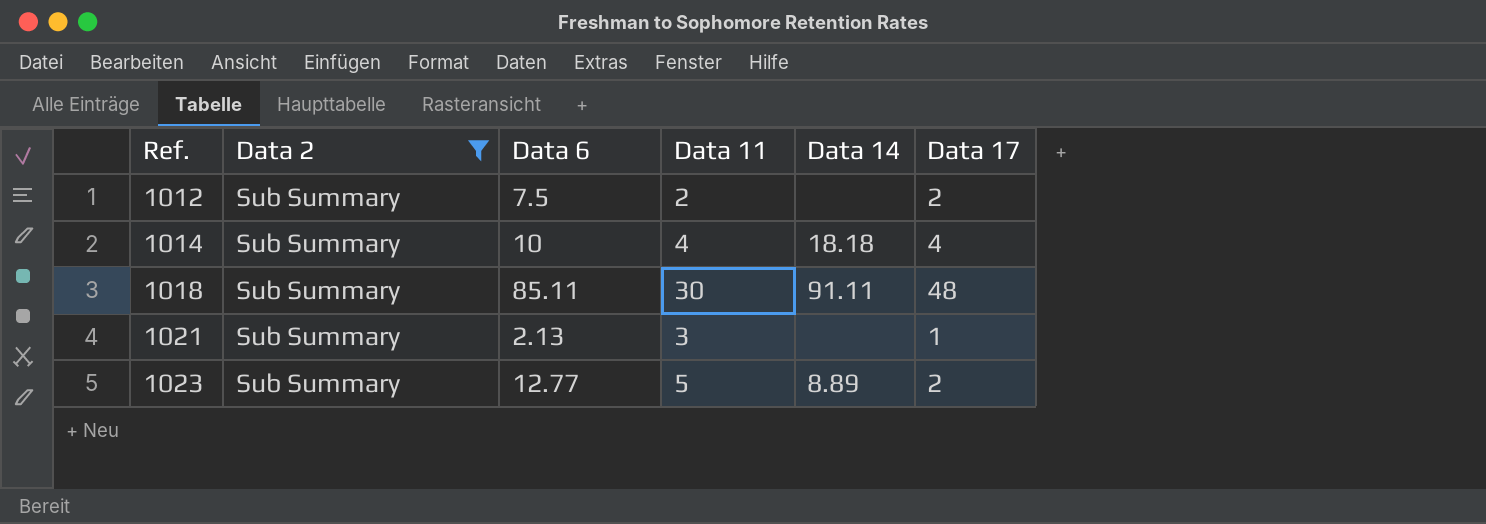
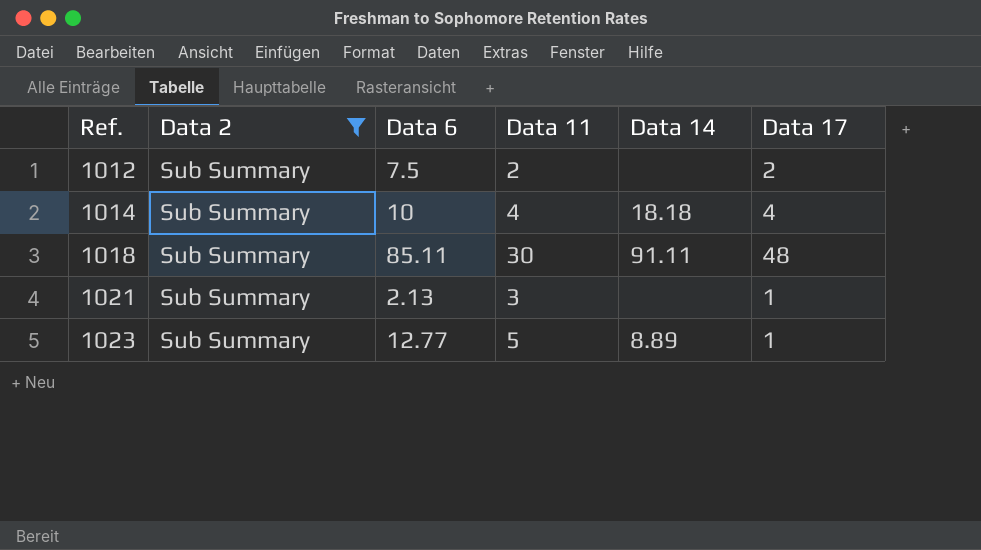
1023 | Data 17: 2 -> 1

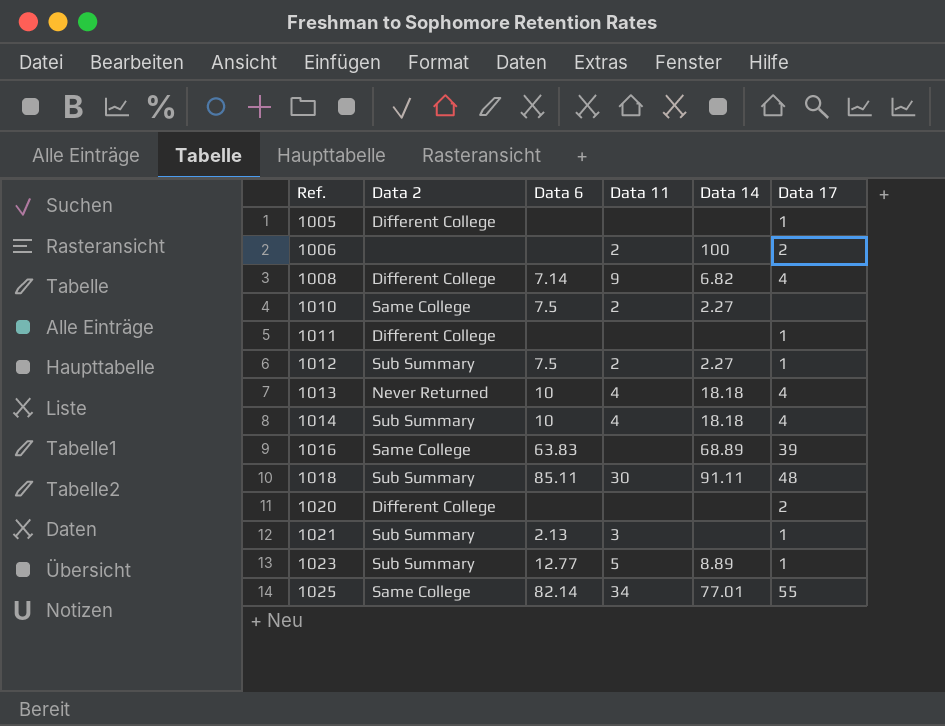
filter: Data 2 = Sub Summary -> none
1012 | Data 14: none -> 2.27
1012 | Data 17: 2 -> 1

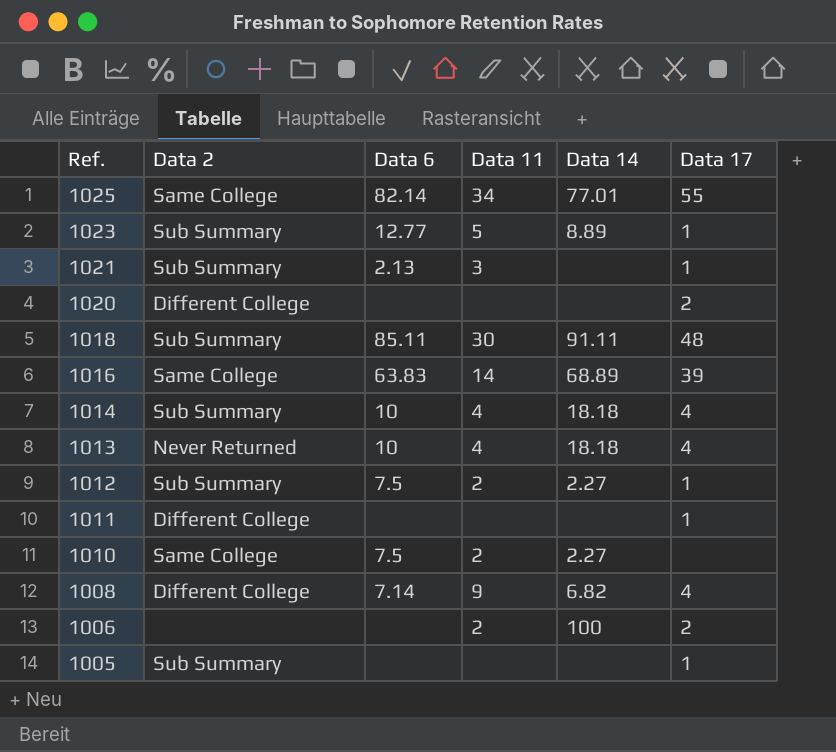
row order: Ref. ascending -> Ref. descending
1016 | Data 11: none -> 14
1005 | Data 2: Different College -> Sub Summary

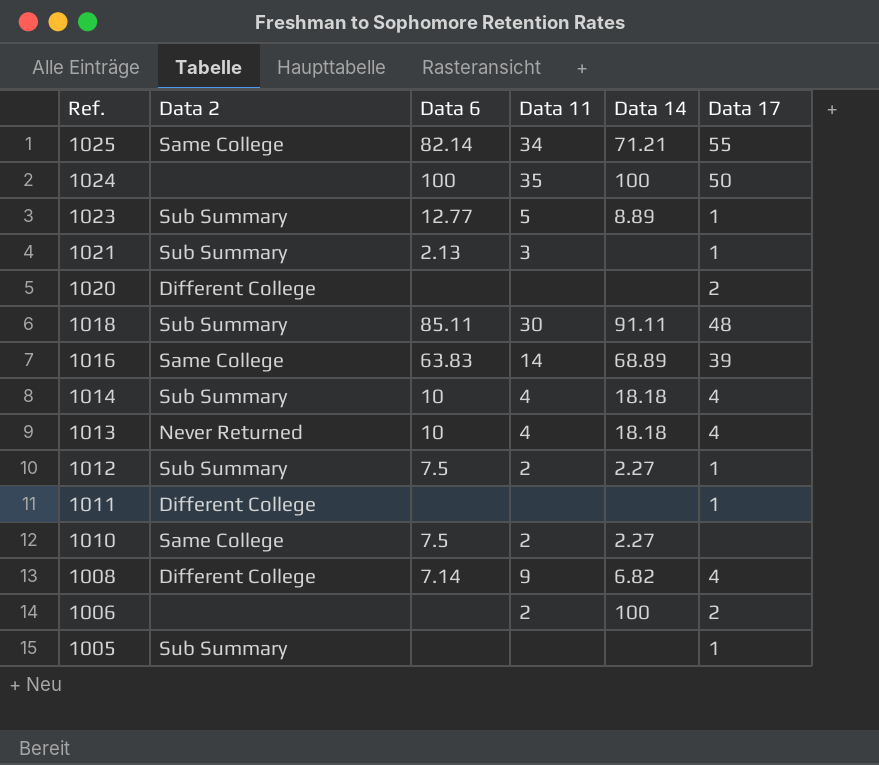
1025 | Data 14: 77.01 -> 71.21
row 1024: none -> none | 100 | 35 | 100 | 50

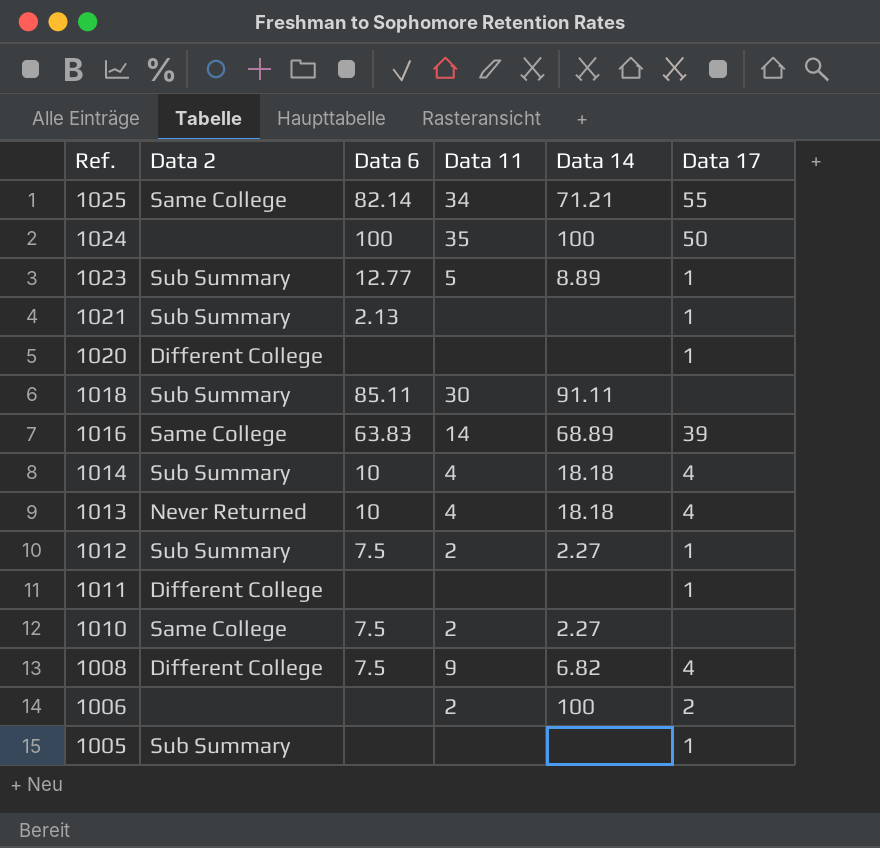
1021 | Data 11: 3 -> none
1020 | Data 17: 2 -> 1
1018 | Data 17: 48 -> none
1008 | Data 6: 7.14 -> 7.5

